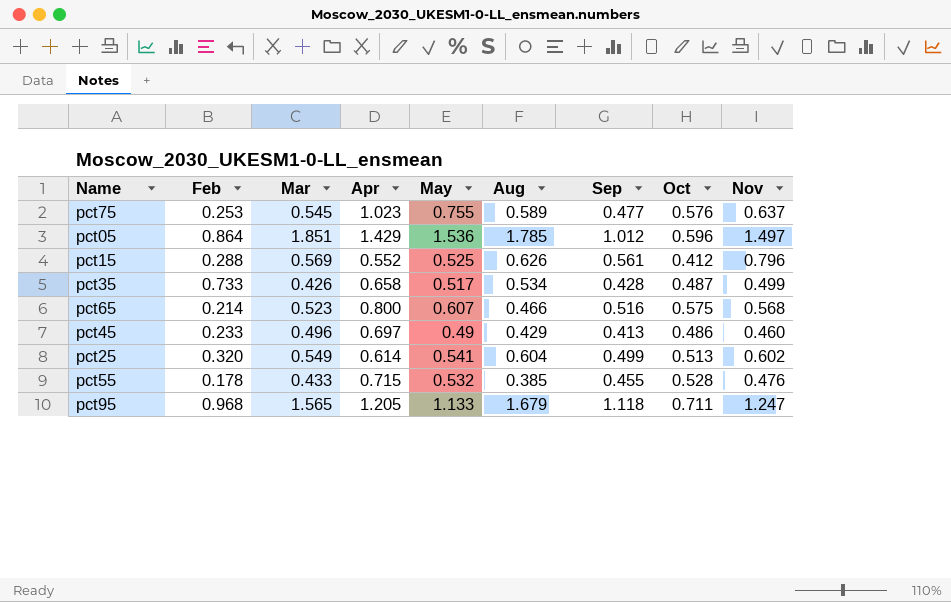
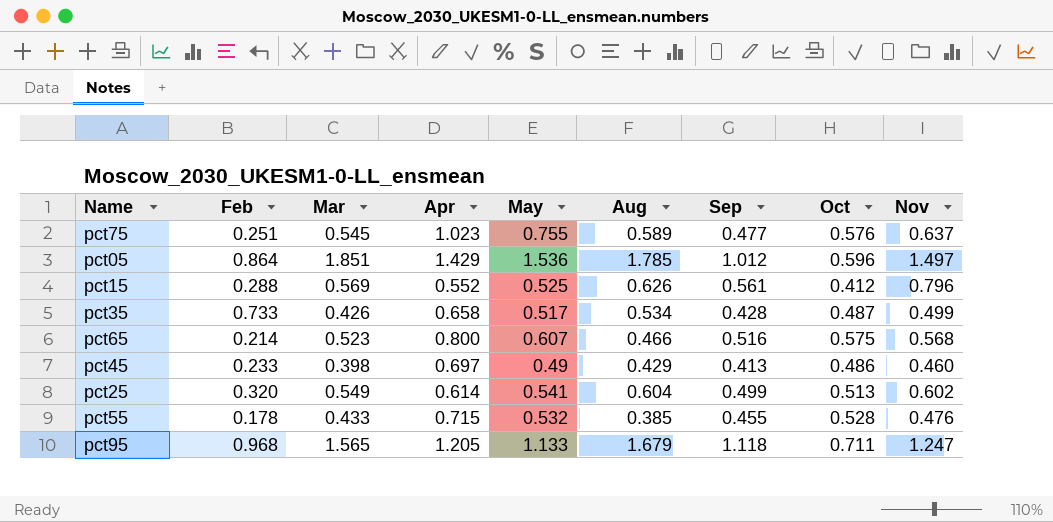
pct75 | Feb: 0.253 -> 0.251
pct45 | Mar: 0.496 -> 0.398

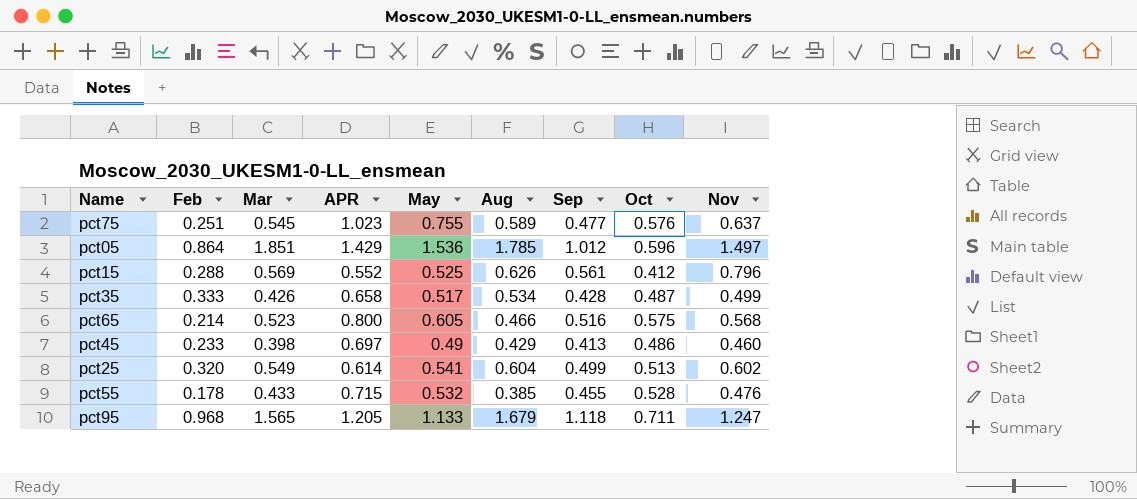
column name: Apr -> APR
pct35 | Feb: 0.733 -> 0.333
pct65 | May: 0.607 -> 0.605

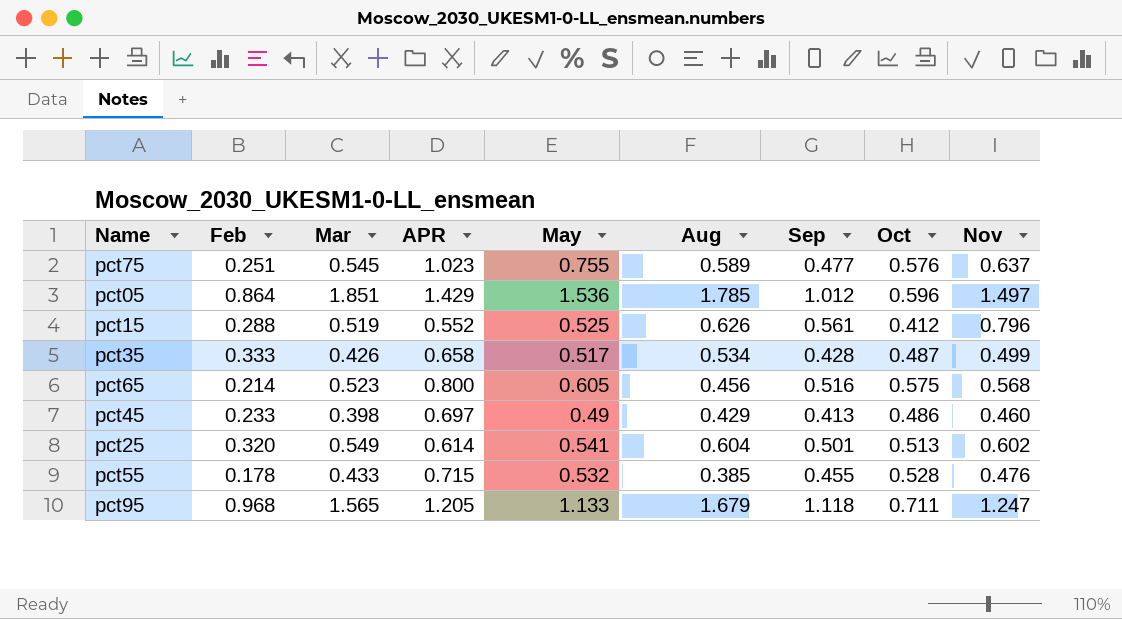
pct15 | Mar: 0.569 -> 0.519
pct65 | Aug: 0.466 -> 0.456
pct25 | Sep: 0.499 -> 0.501

